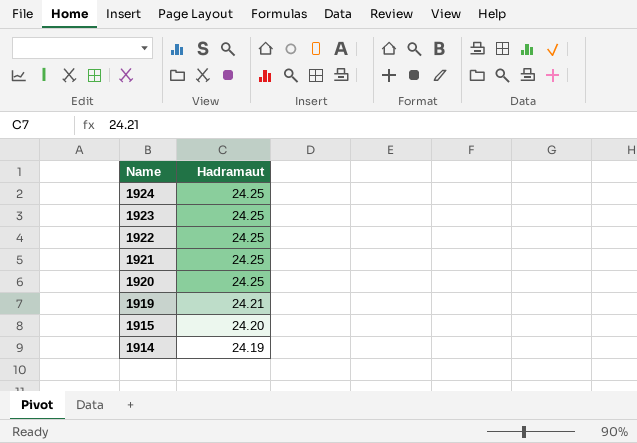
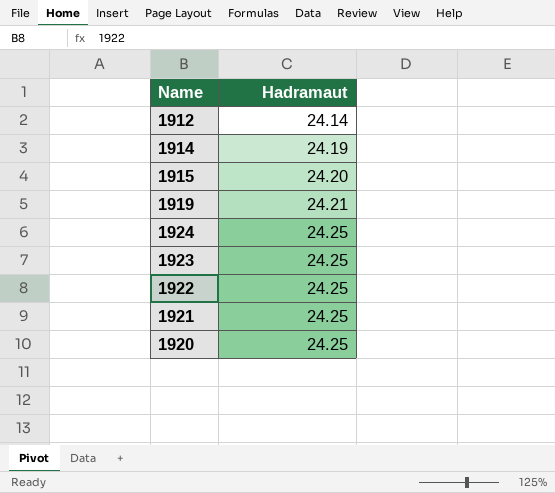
row order: Name descending -> Hadramaut ascending
row 1912: none -> 24.14

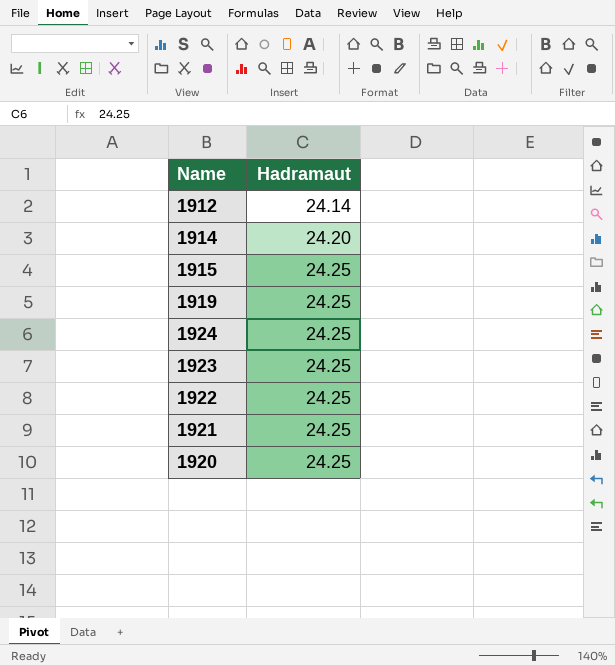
1914 | Hadramaut: 24.19 -> 24.20
1915 | Hadramaut: 24.20 -> 24.25
1919 | Hadramaut: 24.21 -> 24.25

